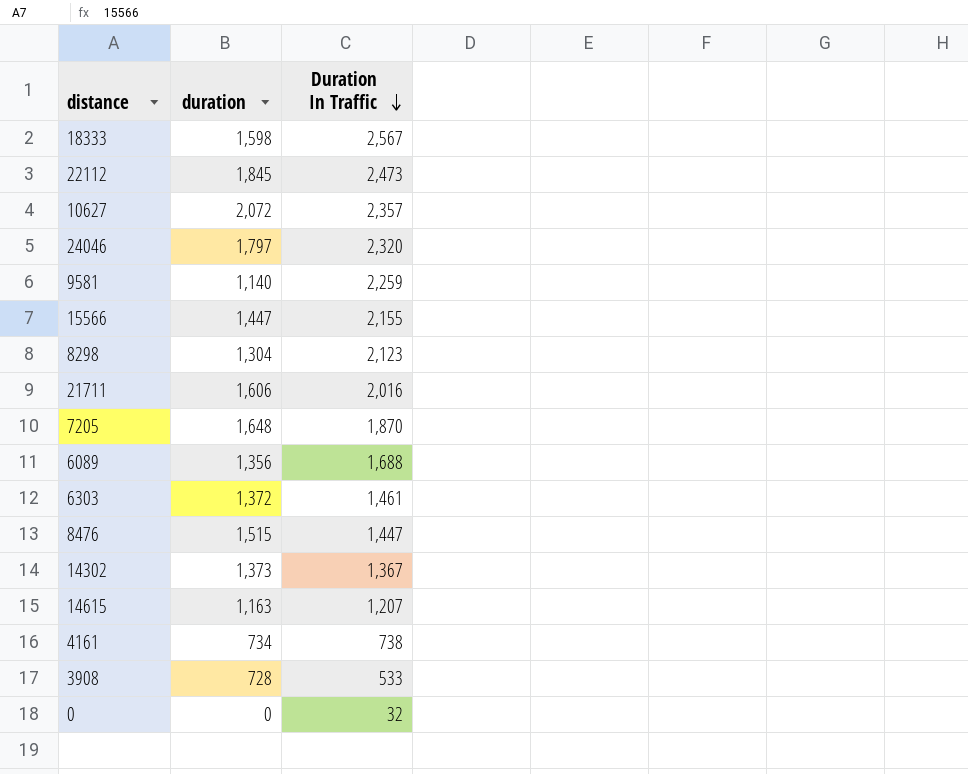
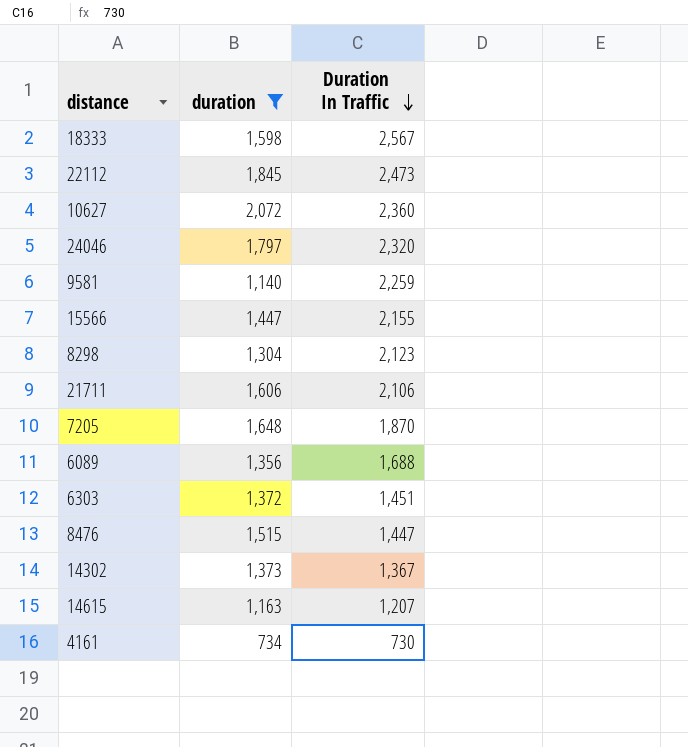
filter: none -> duration >= 734
10627 | Duration In Traffic: 2,357 -> 2,360
21711 | Duration In Traffic: 2,016 -> 2,106
6303 | Duration In Traffic: 1,461 -> 1,451
4161 | Duration In Traffic: 738 -> 730

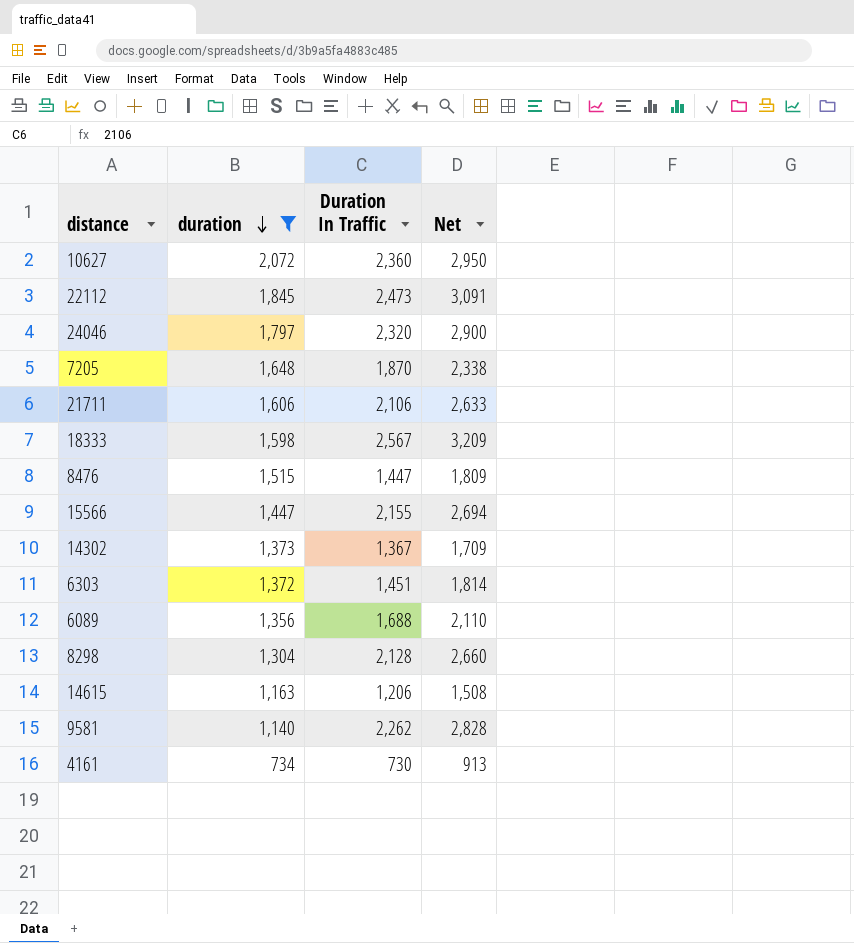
row order: Duration In Traffic descending -> duration descending
column Net | formula: none -> [Duration In Traffic] * 1.25
8298 | Duration In Traffic: 2,123 -> 2,128
14615 | Duration In Traffic: 1,207 -> 1,206
9581 | Duration In Traffic: 2,259 -> 2,262

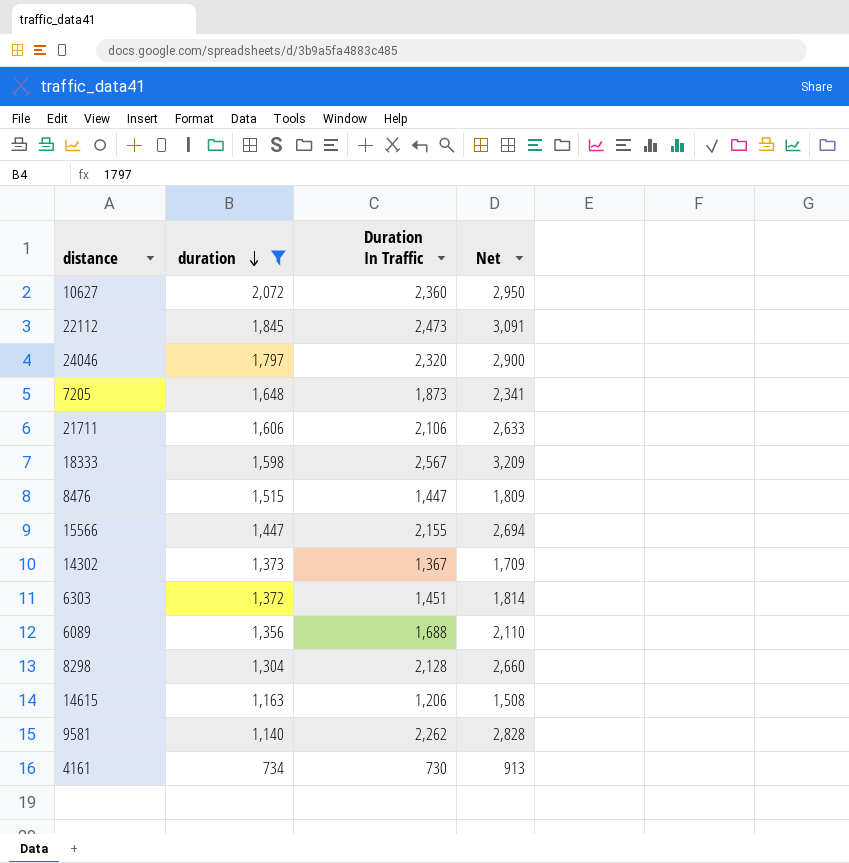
7205 | Duration In Traffic: 1,870 -> 1,873
7205 | Net: 2,338 -> 2,341

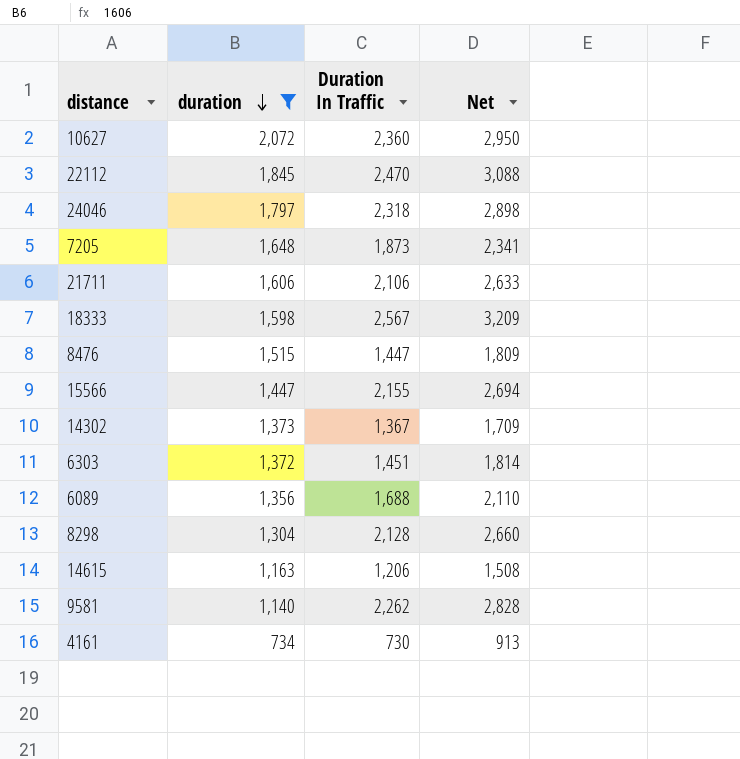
22112 | Duration In Traffic: 2,473 -> 2,470
22112 | Net: 3,091 -> 3,088
24046 | Duration In Traffic: 2,320 -> 2,318
24046 | Net: 2,900 -> 2,898

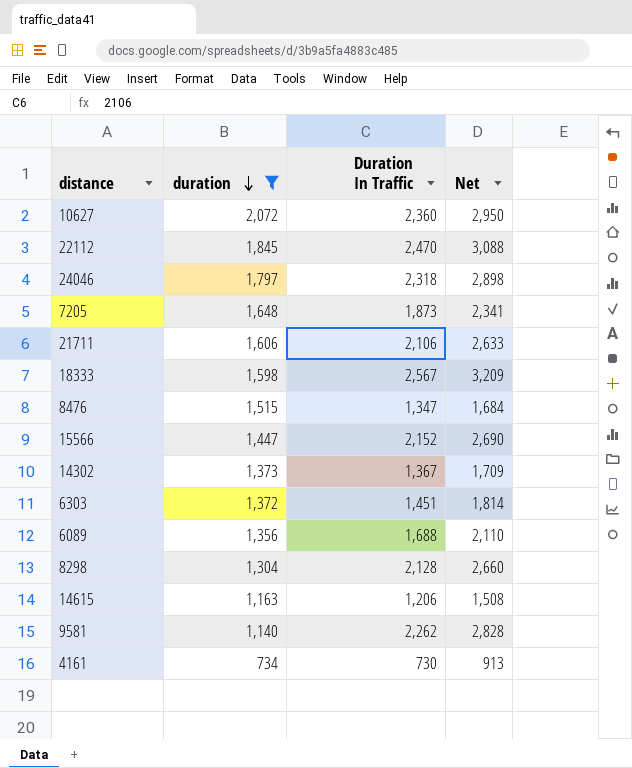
8476 | Duration In Traffic: 1,447 -> 1,347
8476 | Net: 1,809 -> 1,684
15566 | Duration In Traffic: 2,155 -> 2,152
15566 | Net: 2,694 -> 2,690

